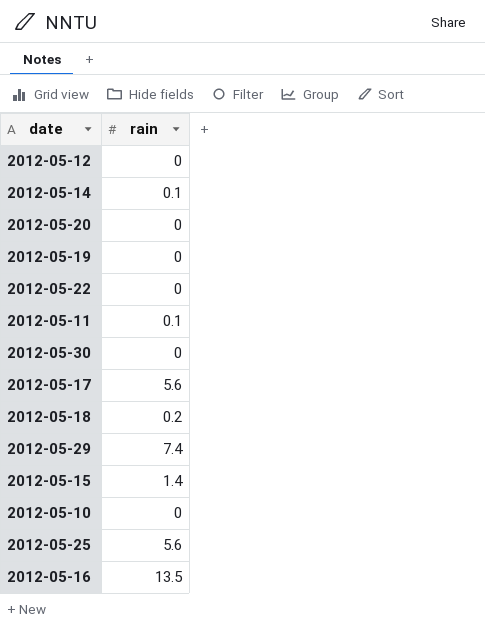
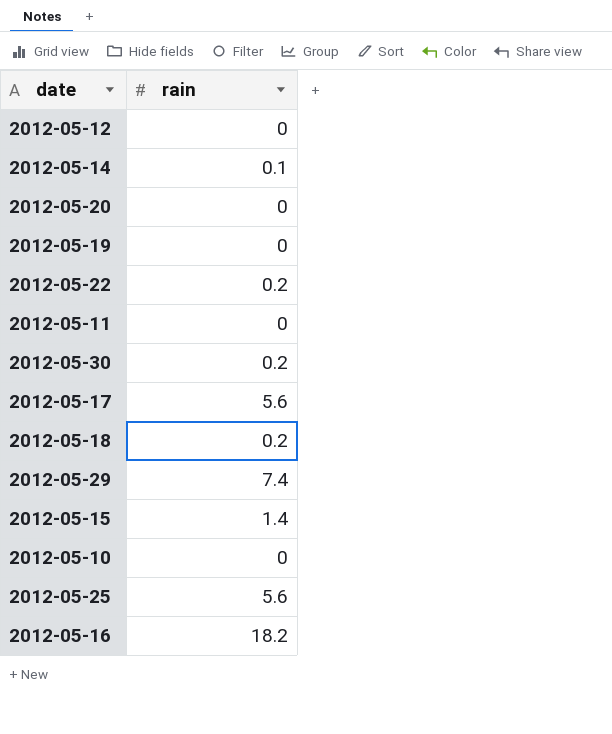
2012-05-22 | rain: 0 -> 0.2
2012-05-11 | rain: 0.1 -> 0
2012-05-30 | rain: 0 -> 0.2
2012-05-16 | rain: 13.5 -> 18.2

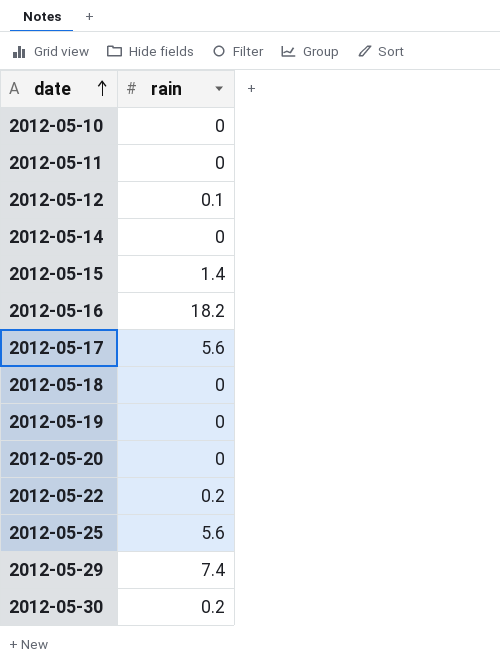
row order: none -> date ascending
2012-05-12 | rain: 0 -> 0.1
2012-05-14 | rain: 0.1 -> 0
2012-05-18 | rain: 0.2 -> 0

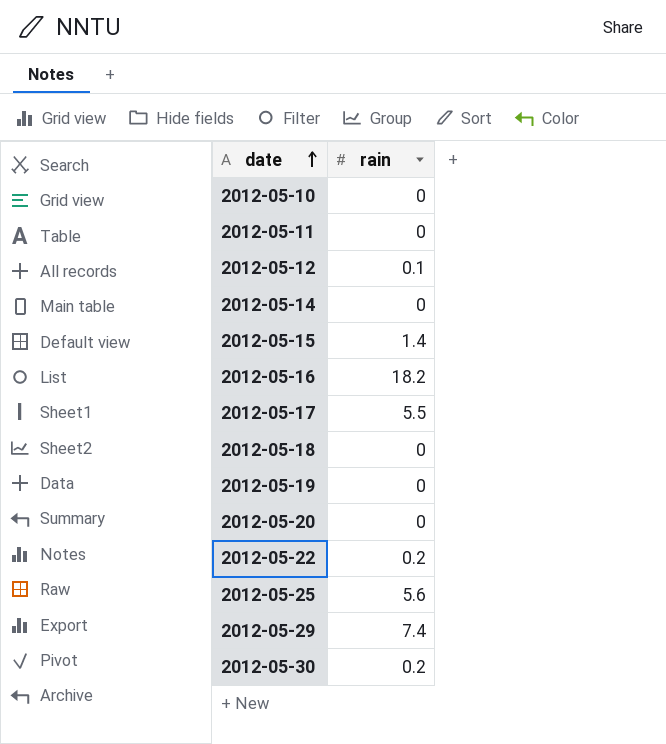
2012-05-17 | rain: 5.6 -> 5.5

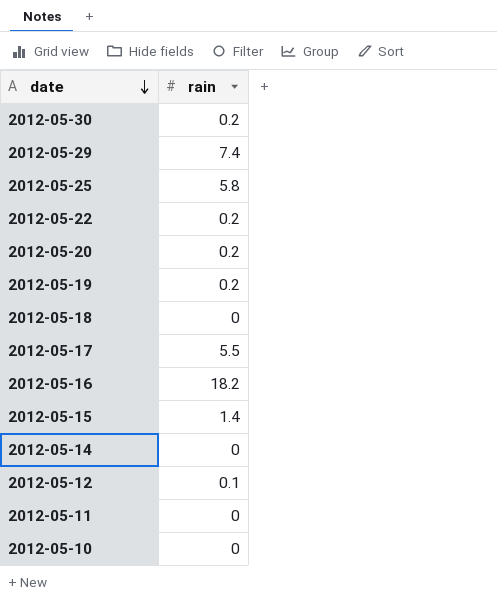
row order: date ascending -> date descending
2012-05-25 | rain: 5.6 -> 5.8
2012-05-20 | rain: 0 -> 0.2
2012-05-19 | rain: 0 -> 0.2

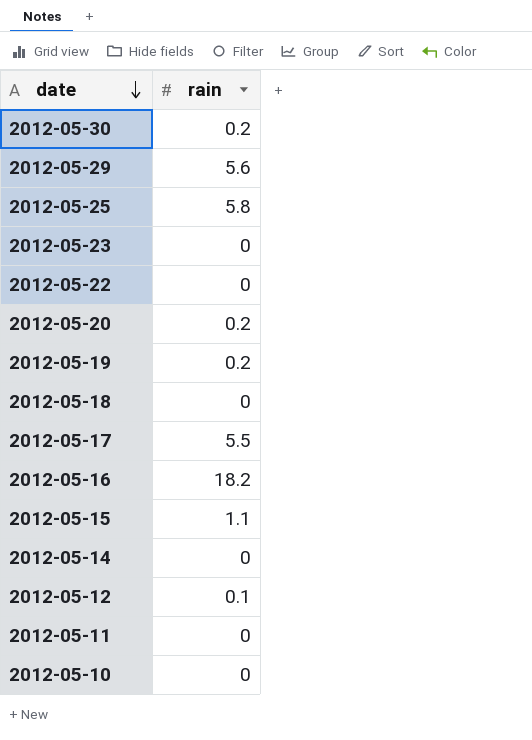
2012-05-29 | rain: 7.4 -> 5.6
row 2012-05-23: none -> 0
2012-05-22 | rain: 0.2 -> 0
2012-05-15 | rain: 1.4 -> 1.1

